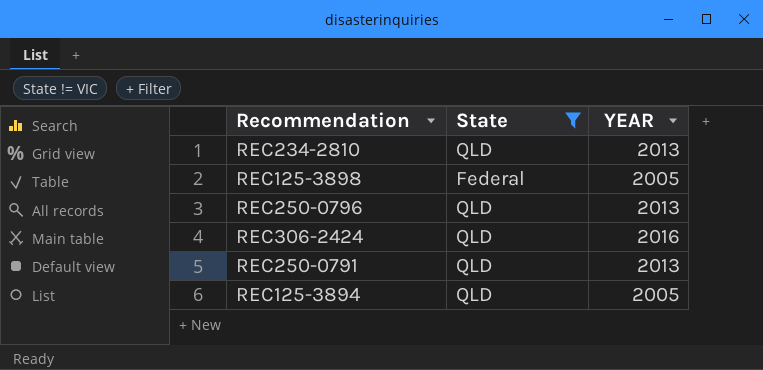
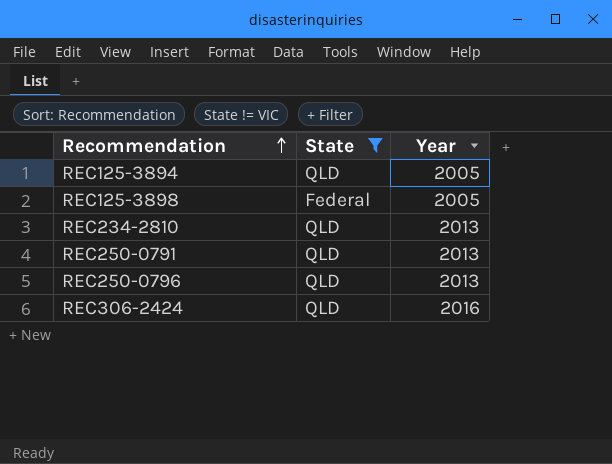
row order: none -> Recommendation ascending
column name: YEAR -> Year

